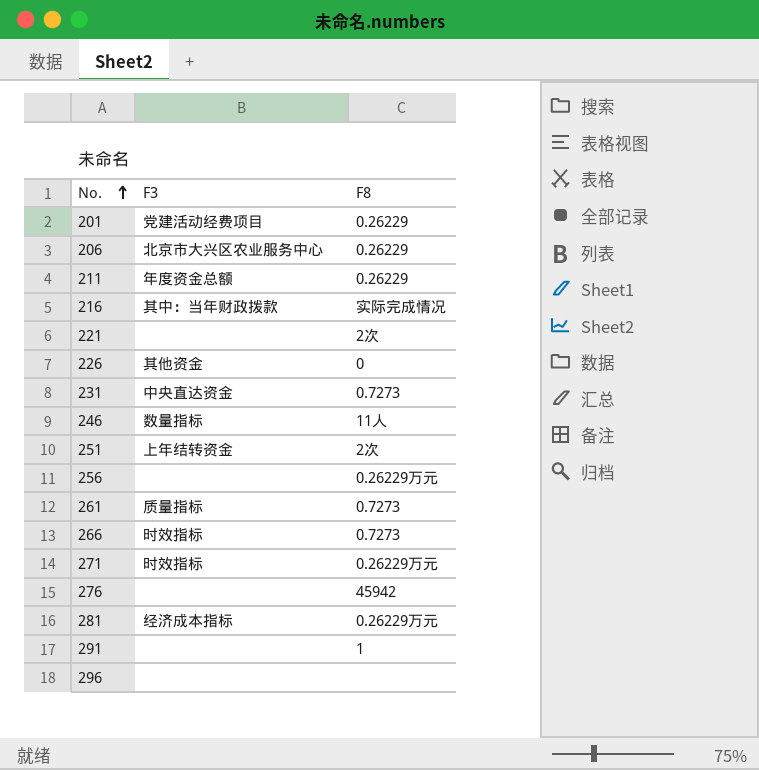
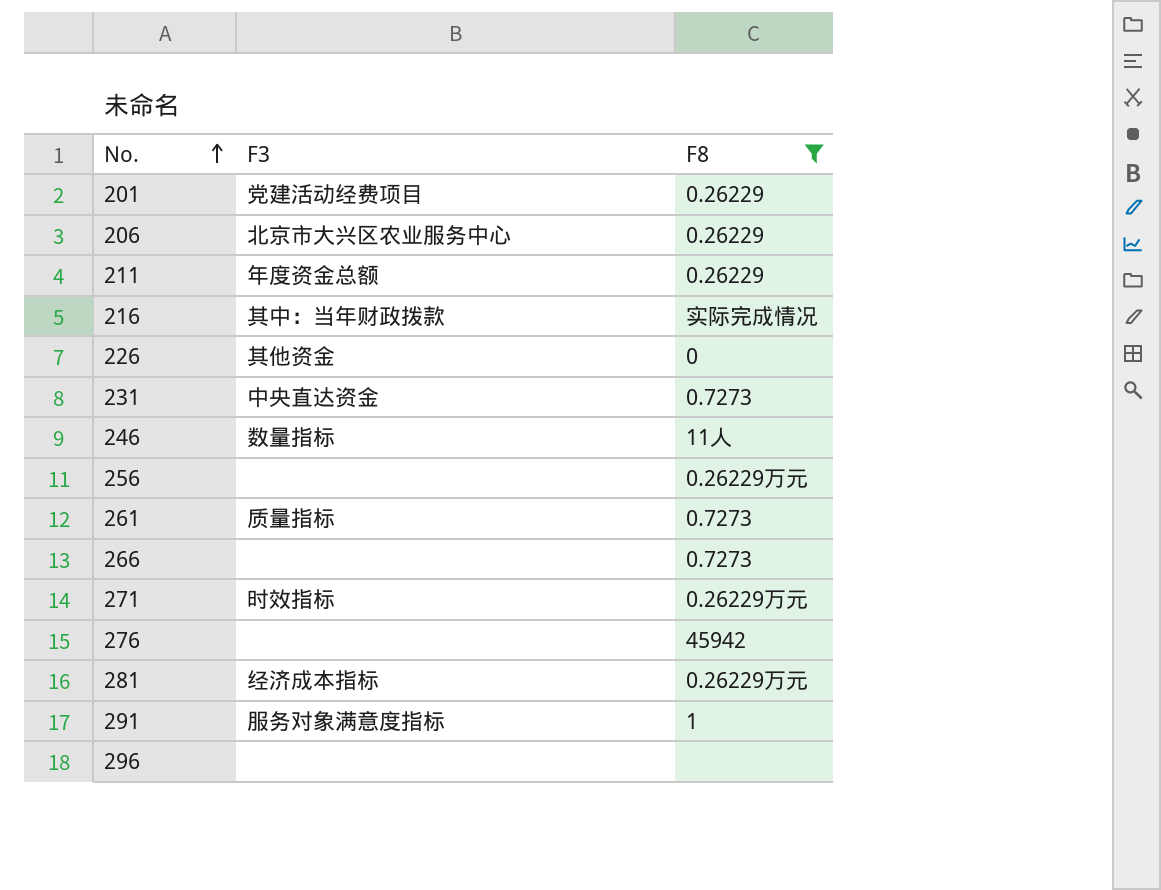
filter: none -> F8 != 2次
266 | F3: 时效指标 -> none
291 | F3: none -> 服务对象满意度指标

